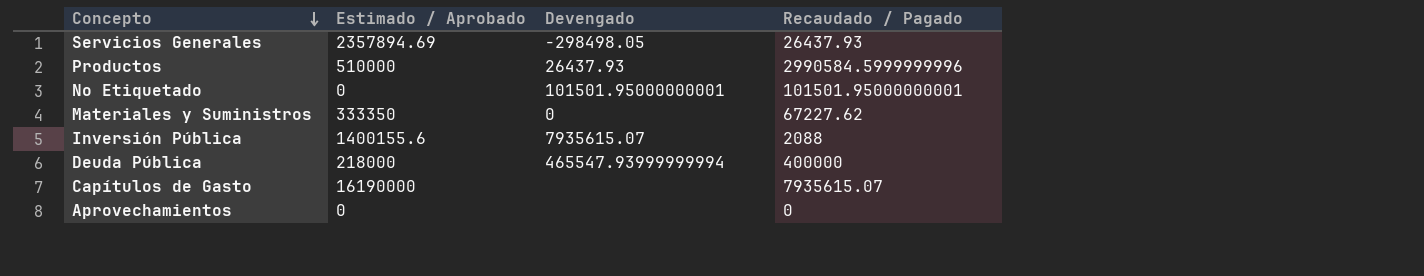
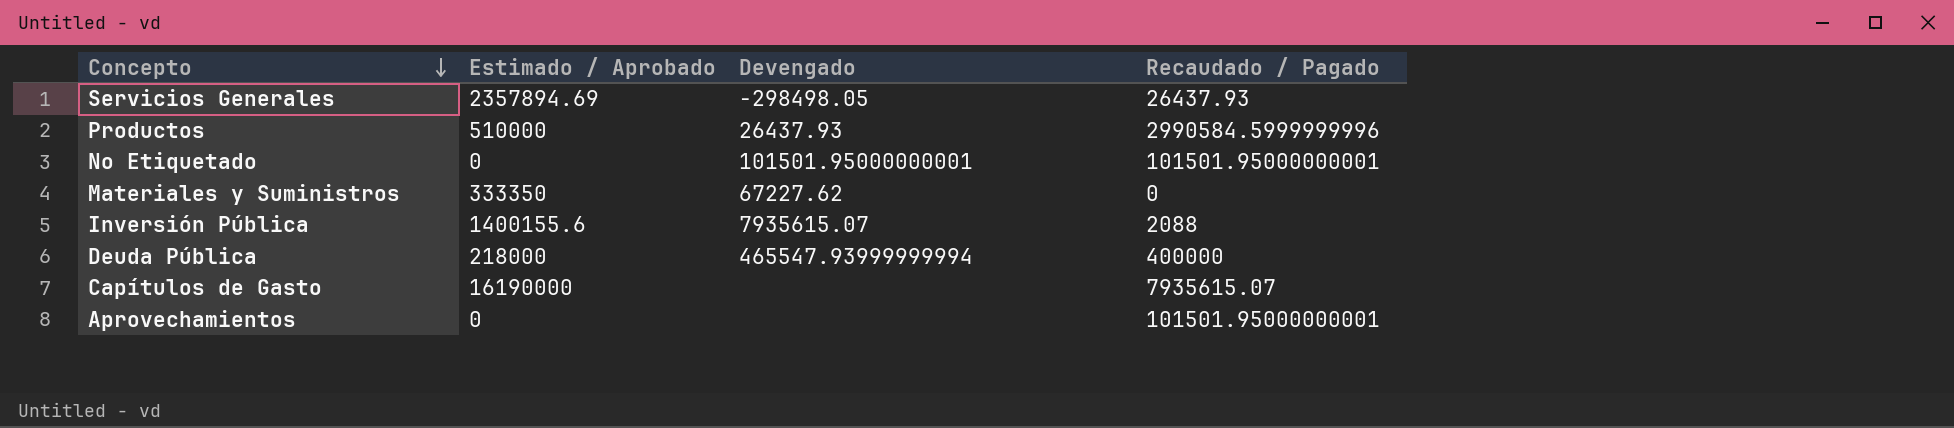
Materiales y Suministros | Devengado: 0 -> 67227.62
Materiales y Suministros | Recaudado / Pagado: 67227.62 -> 0
Aprovechamientos | Recaudado / Pagado: 0 -> 101501.95000000001

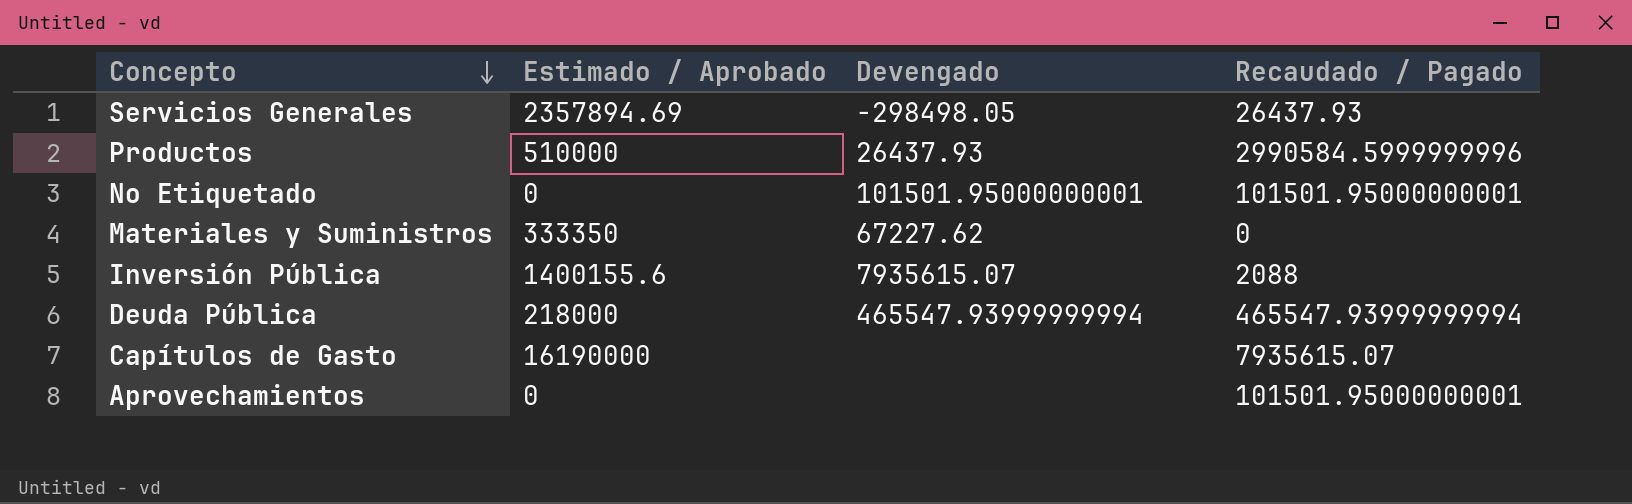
Deuda Pública | Recaudado / Pagado: 400000 -> 465547.93999999994

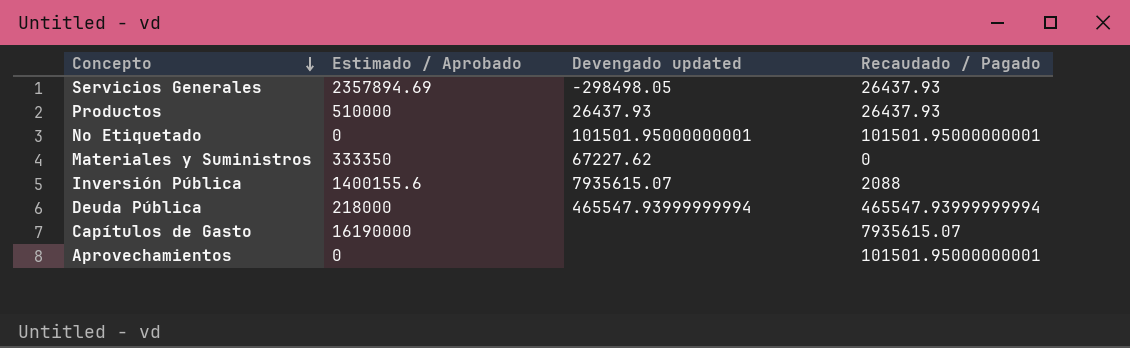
column name: Devengado -> Devengado updated
Productos | Recaudado / Pagado: 2990584.5999999996 -> 26437.93

